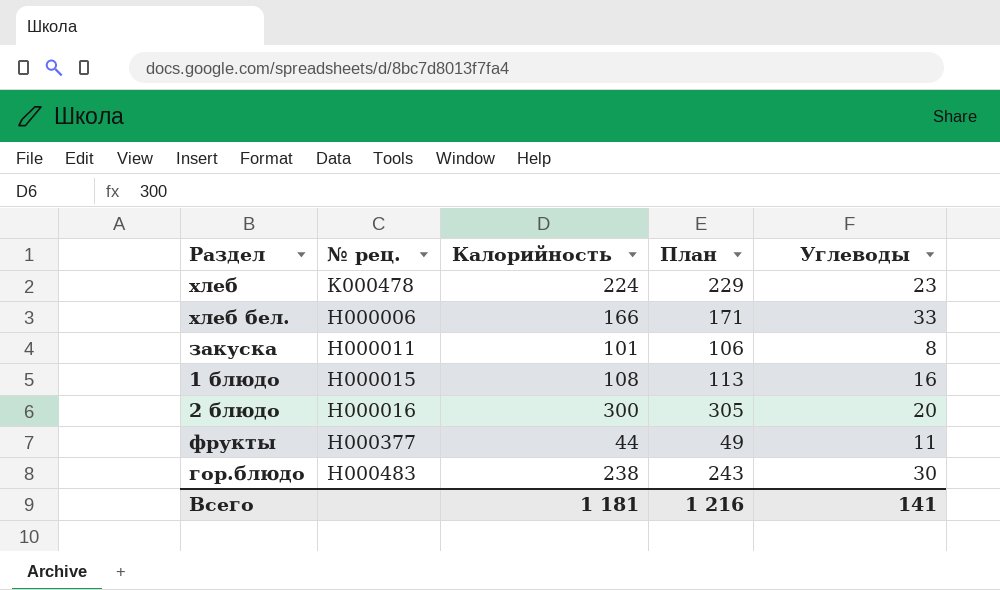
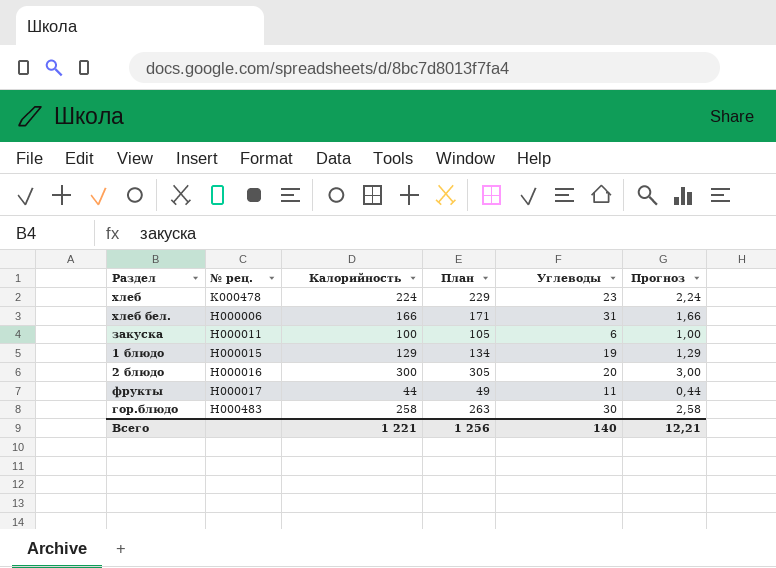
column Прогноз | formula: none -> [Калорийность] * 0,01
хлеб бел. | Углеводы: 33 -> 31
закуска | Калорийность: 101 -> 100
закуска | План: 106 -> 105
закуска | Углеводы: 8 -> 6
1 блюдо | Калорийность: 108 -> 129
1 блюдо | План: 113 -> 134
1 блюдо | Углеводы: 16 -> 19
фрукты | № рец.: Н000377 -> Н000017
гор.блюдо | Калорийность: 238 -> 258
гор.блюдо | План: 243 -> 263
Всего | Калорийность: 1 181 -> 1 221
Всего | План: 1 216 -> 1 256
Всего | Углеводы: 141 -> 140

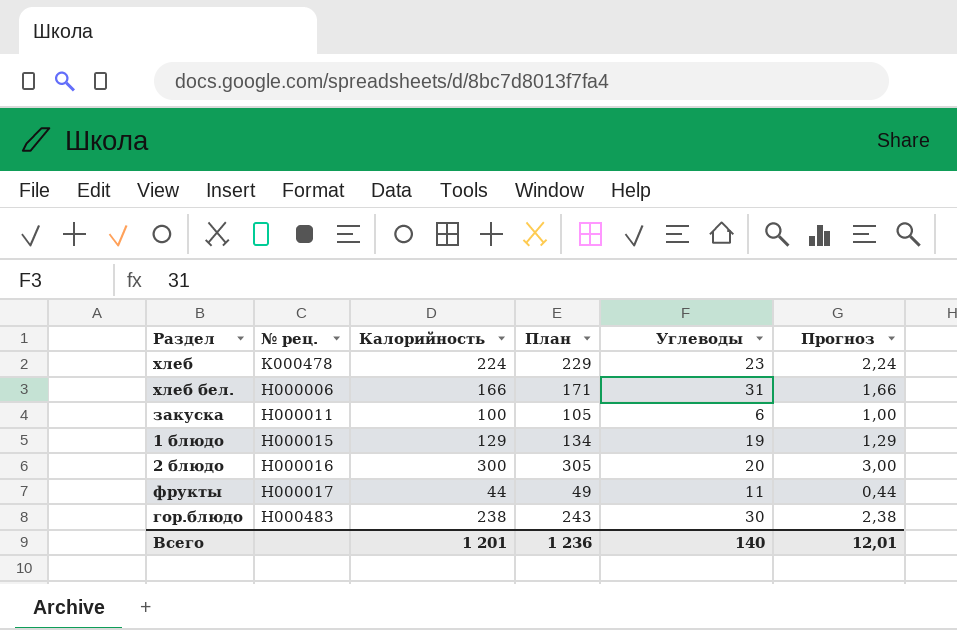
гор.блюдо | Калорийность: 258 -> 238
гор.блюдо | План: 263 -> 243
гор.блюдо | Прогноз: 2,58 -> 2,38
Всего | Калорийность: 1 221 -> 1 201
Всего | План: 1 256 -> 1 236
Всего | Прогноз: 12,21 -> 12,01

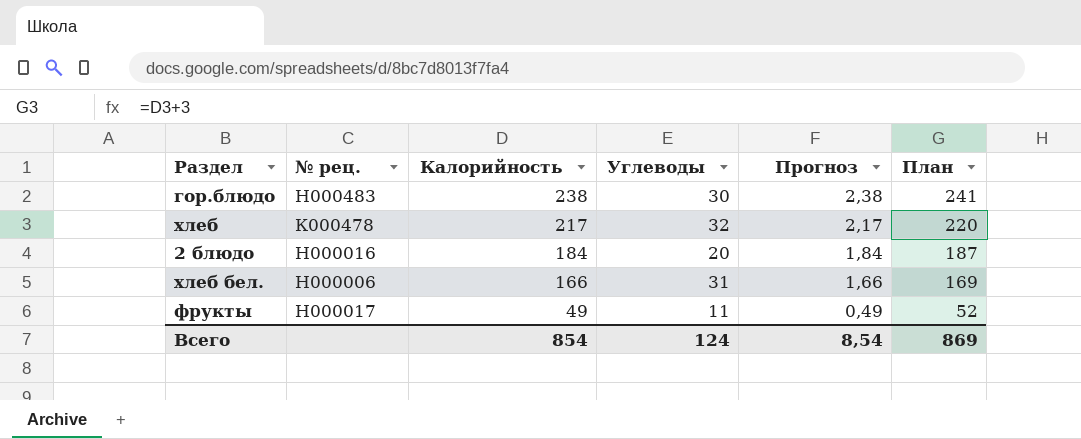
row order: № рец. ascending -> Калорийность descending
column План | formula: [Калорийность] + 5 -> [Калорийность] + 3
column План | position: 4 -> 6
row закуска: Н000011 | 100 | 105 | 6 | 1,00 -> none
row 1 блюдо: Н000015 | 129 | 134 | 19 | 1,29 -> none
хлеб | Калорийность: 224 -> 217
хлеб | Углеводы: 23 -> 32
хлеб | Прогноз: 2,24 -> 2,17
2 блюдо | Калорийность: 300 -> 184
2 блюдо | Прогноз: 3,00 -> 1,84
фрукты | Калорийность: 44 -> 49
фрукты | Прогноз: 0,44 -> 0,49
Всего | Калорийность: 1 201 -> 854
Всего | Углеводы: 140 -> 124
Всего | Прогноз: 12,01 -> 8,54
Всего | План: 1 236 -> 869

